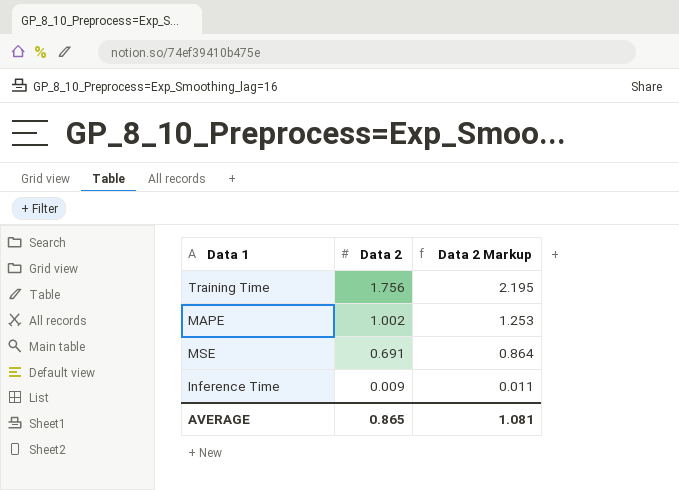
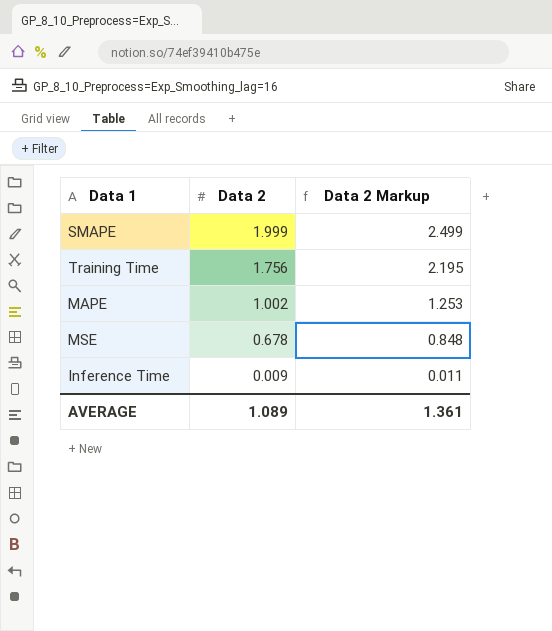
row SMAPE: none -> 1.999 | 2.499
MSE | Data 2: 0.691 -> 0.678
MSE | Data 2 Markup: 0.864 -> 0.848
AVERAGE | Data 2: 0.865 -> 1.089
AVERAGE | Data 2 Markup: 1.081 -> 1.361

